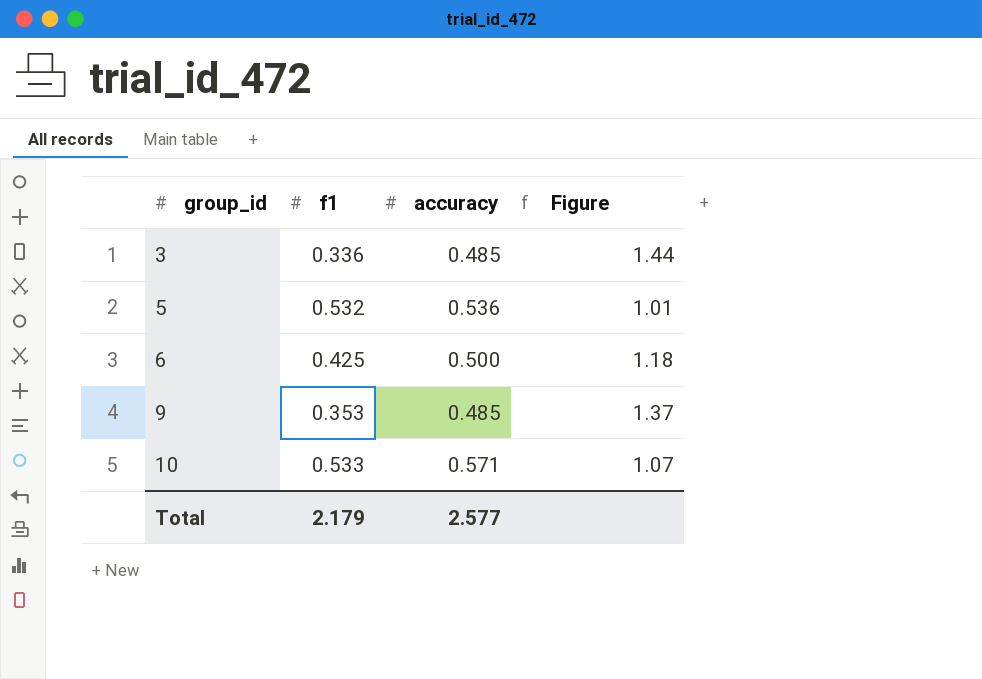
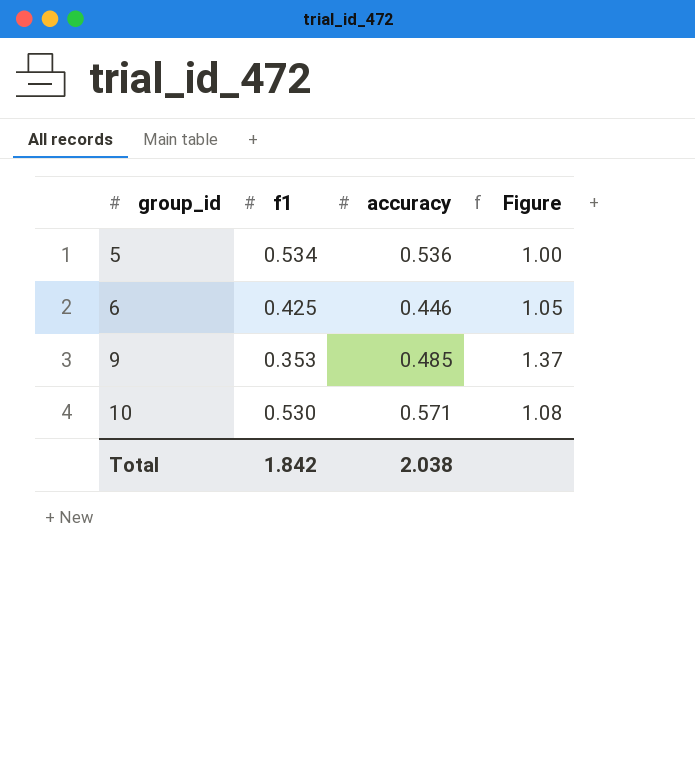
row 3: 0.336 | 0.485 | 1.44 -> none
5 | f1: 0.532 -> 0.534
5 | Figure: 1.01 -> 1.00
6 | accuracy: 0.500 -> 0.446
6 | Figure: 1.18 -> 1.05
10 | f1: 0.533 -> 0.530
10 | Figure: 1.07 -> 1.08
Total | f1: 2.179 -> 1.842
Total | accuracy: 2.577 -> 2.038

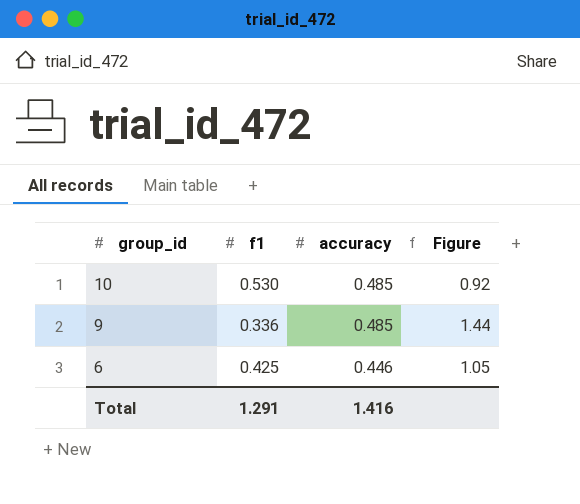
row order: group_id ascending -> group_id descending
row 5: 0.534 | 0.536 | 1.00 -> none
10 | accuracy: 0.571 -> 0.485
10 | Figure: 1.08 -> 0.92
9 | f1: 0.353 -> 0.336
9 | Figure: 1.37 -> 1.44
Total | f1: 1.842 -> 1.291
Total | accuracy: 2.038 -> 1.416

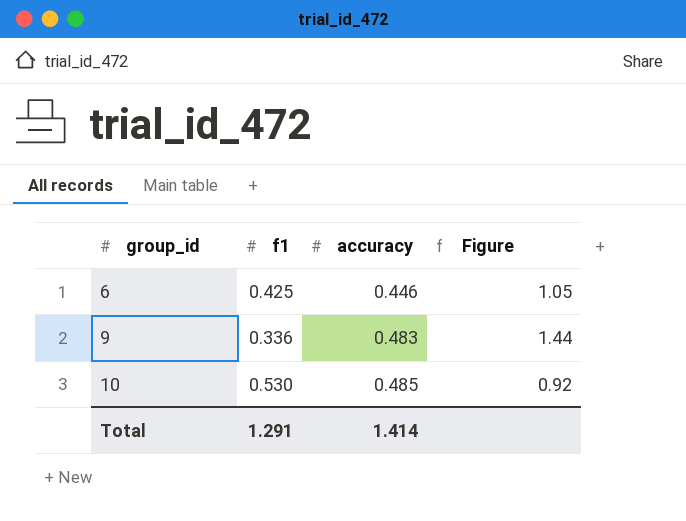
row order: group_id descending -> group_id ascending
9 | accuracy: 0.485 -> 0.483
Total | accuracy: 1.416 -> 1.414

